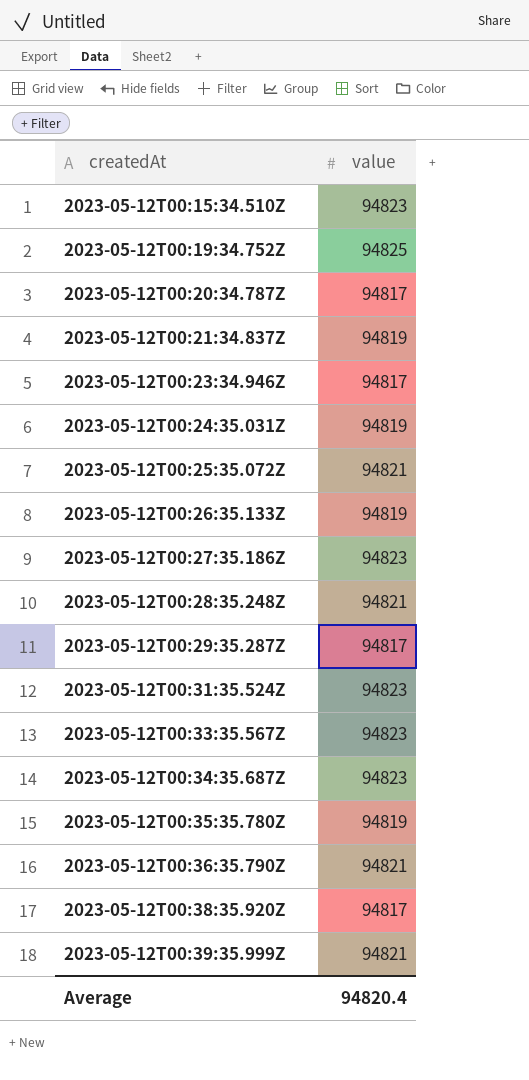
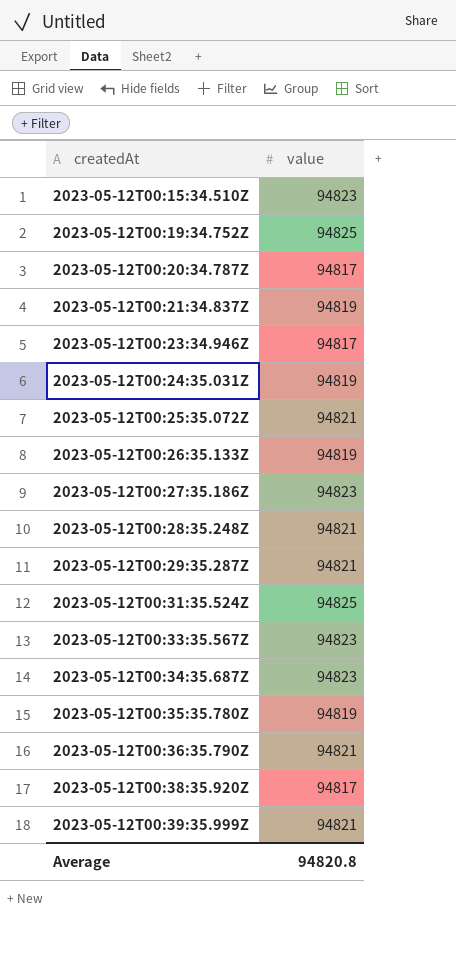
2023-05-12T00:29:35.287Z | value: 94817 -> 94821
2023-05-12T00:31:35.524Z | value: 94823 -> 94825
Average | value: 94820.4 -> 94820.8

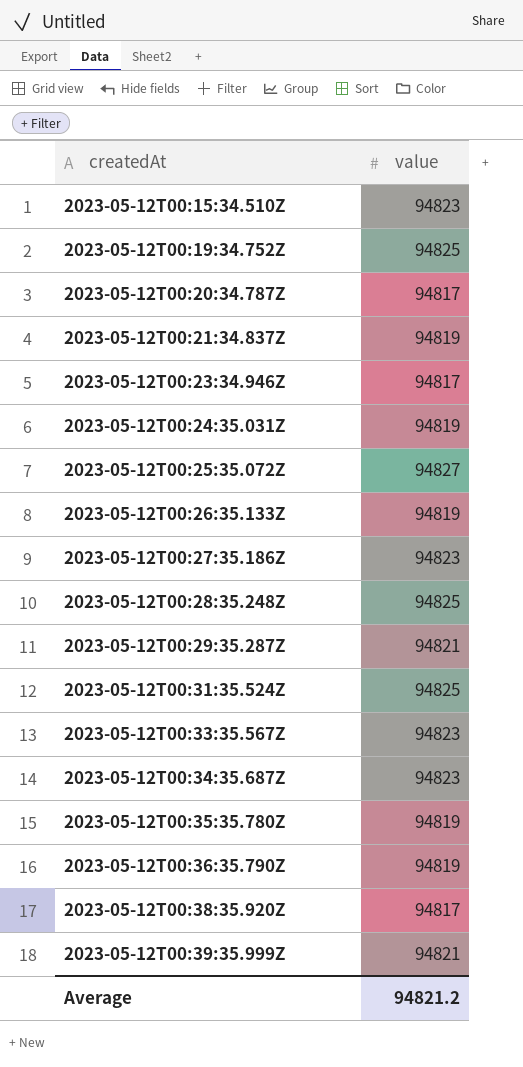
2023-05-12T00:25:35.072Z | value: 94821 -> 94827
2023-05-12T00:28:35.248Z | value: 94821 -> 94825
2023-05-12T00:36:35.790Z | value: 94821 -> 94819
Average | value: 94820.8 -> 94821.2

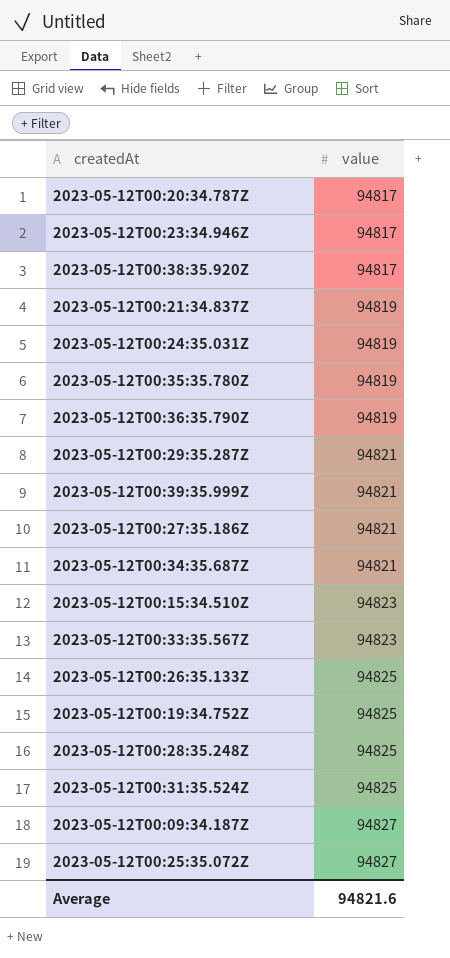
row order: createdAt ascending -> value ascending
2023-05-12T00:27:35.186Z | value: 94823 -> 94821
2023-05-12T00:34:35.687Z | value: 94823 -> 94821
2023-05-12T00:26:35.133Z | value: 94819 -> 94825
row 2023-05-12T00:09:34.187Z: none -> 94827
Average | value: 94821.2 -> 94821.6

